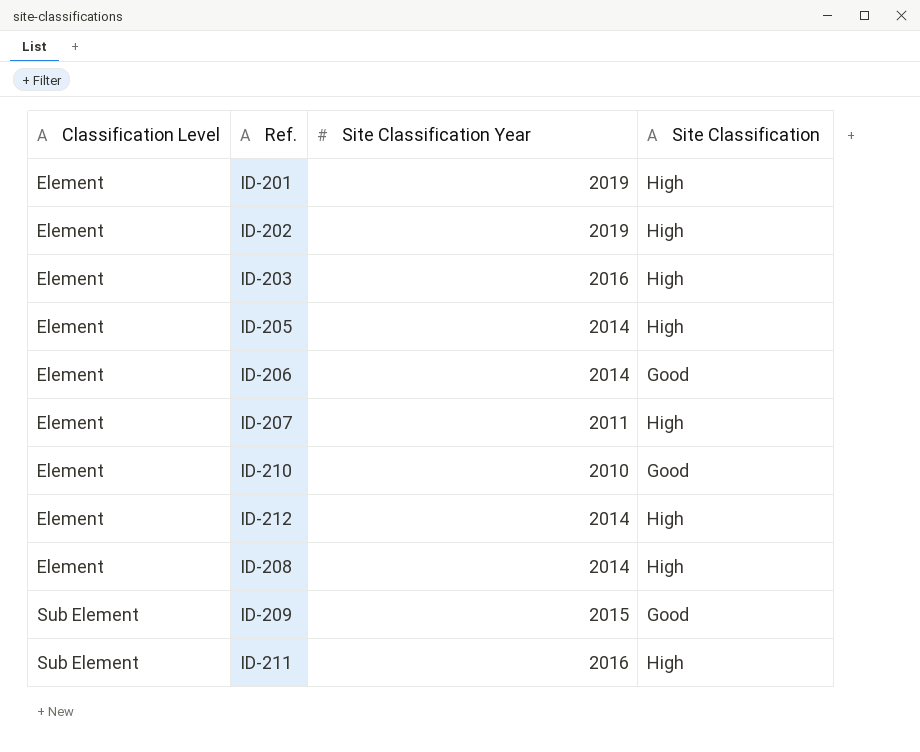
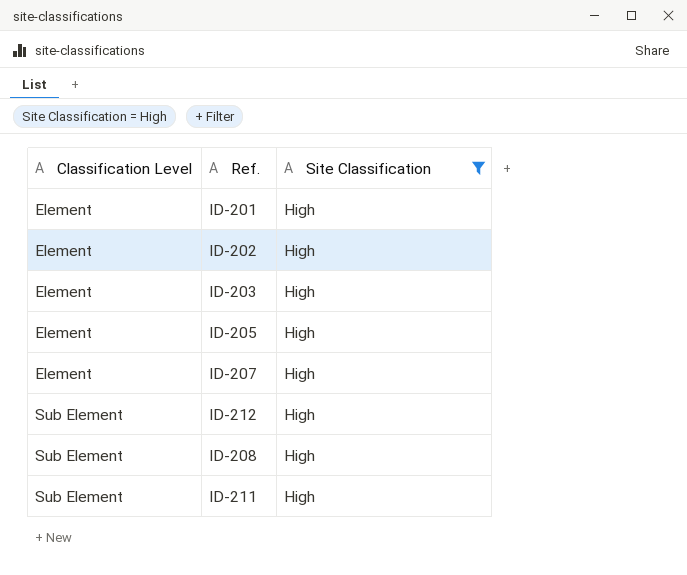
filter: none -> Site Classification = High
column Site Classification Year | position: 3 -> none
ID-212 | Classification Level: Element -> Sub Element
ID-208 | Classification Level: Element -> Sub Element

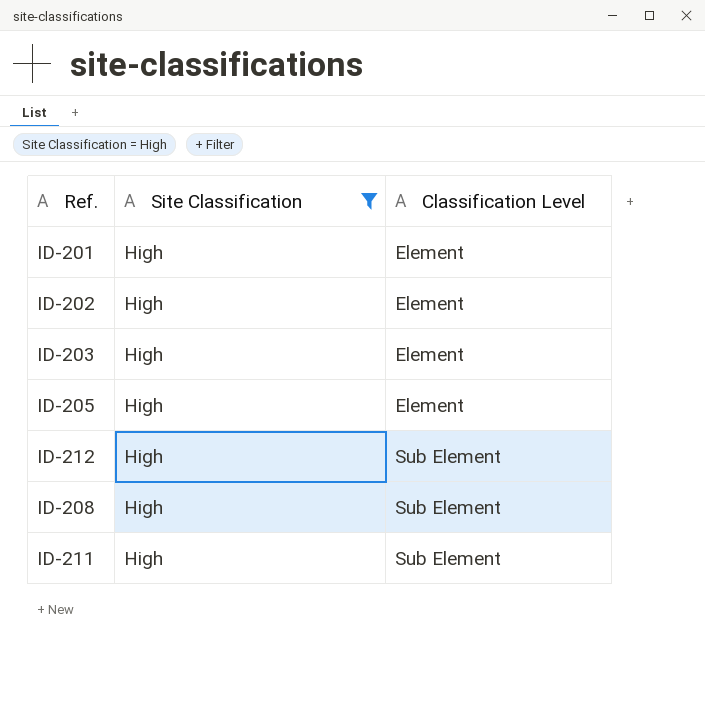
column Classification Level | position: 1 -> 3
row ID-207: Element | High -> none

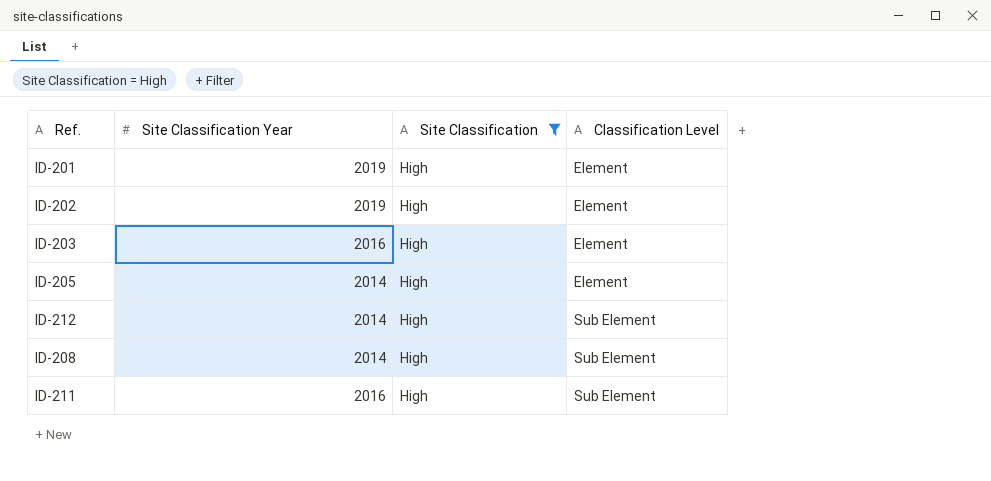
column Site Classification Year | position: none -> 2

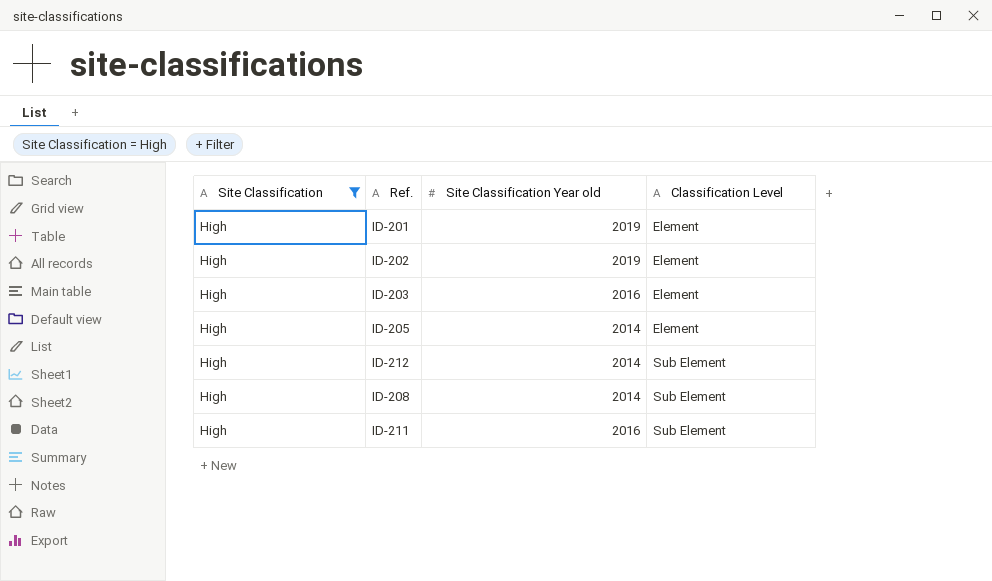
column Site Classification | position: 3 -> 1
column name: Site Classification Year -> Site Classification Year old

